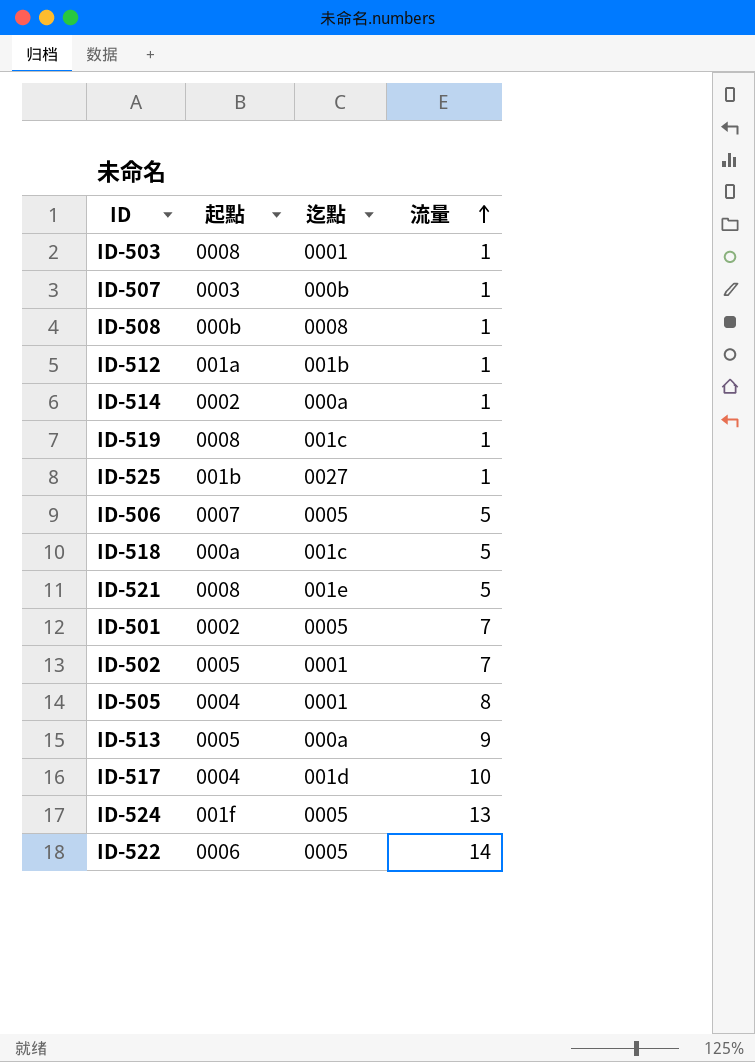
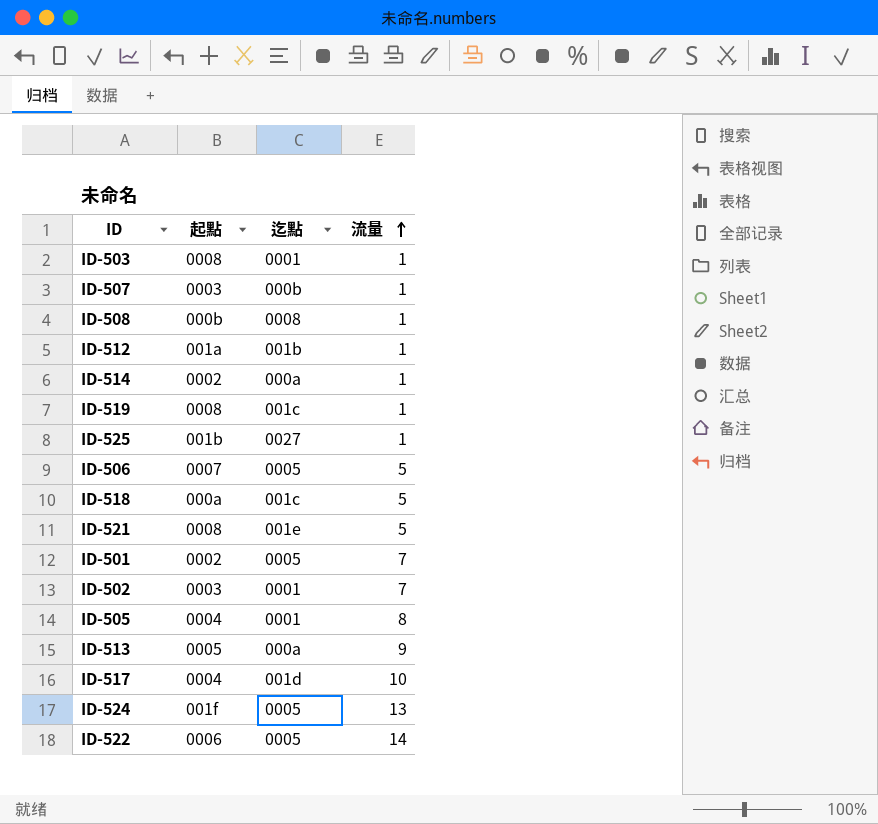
ID-502 | 起點: 0005 -> 0003

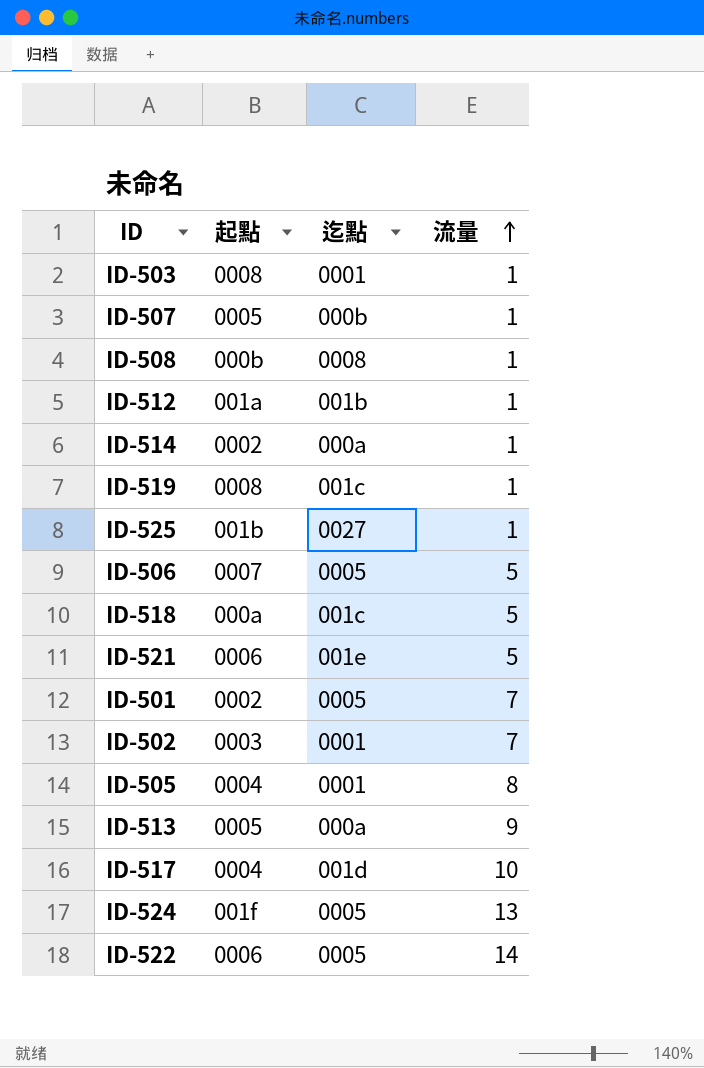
ID-507 | 起點: 0003 -> 0005
ID-521 | 起點: 0008 -> 0006

